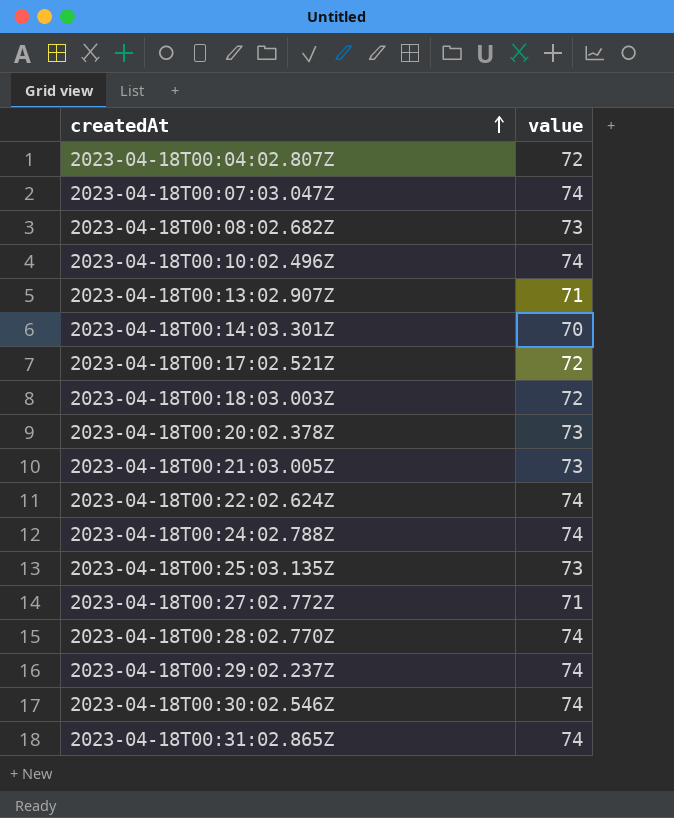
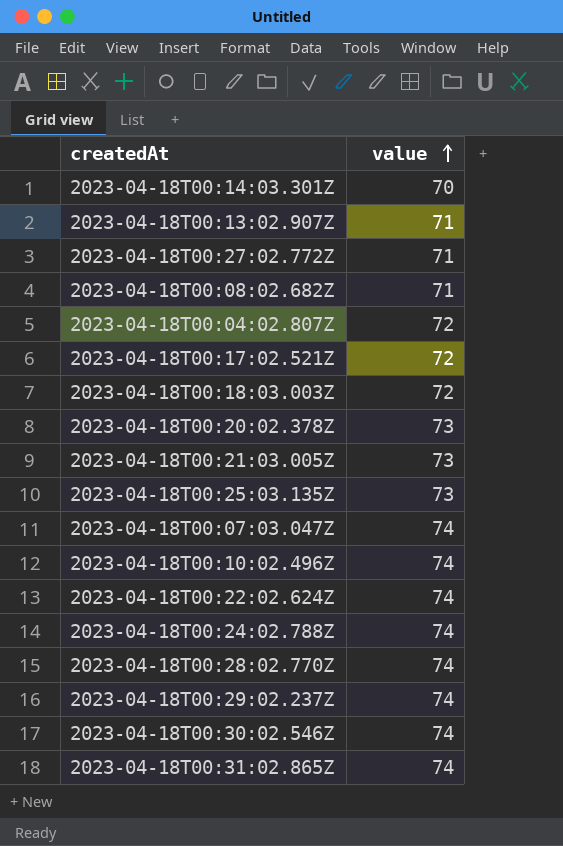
row order: createdAt ascending -> value ascending
2023-04-18T00:08:02.682Z | value: 73 -> 71

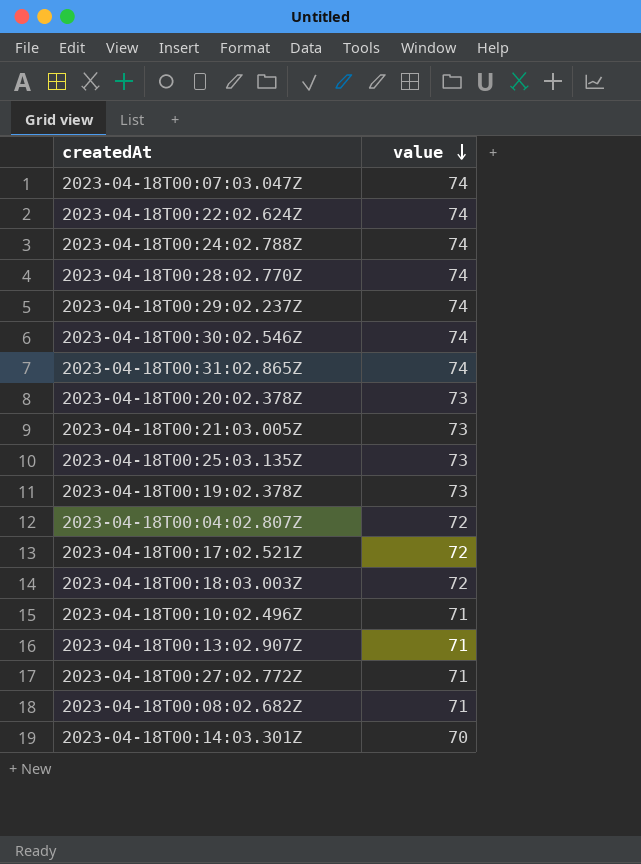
row order: value ascending -> value descending
row 2023-04-18T00:19:02.378Z: none -> 73
2023-04-18T00:10:02.496Z | value: 74 -> 71

